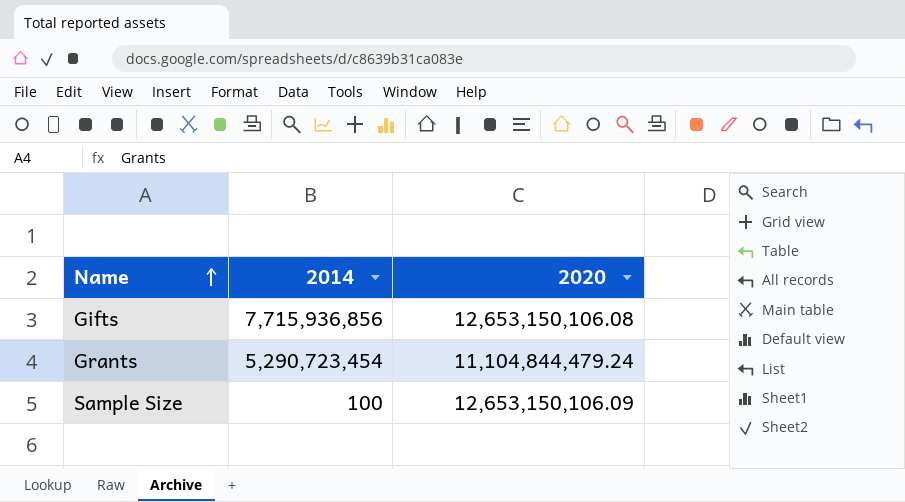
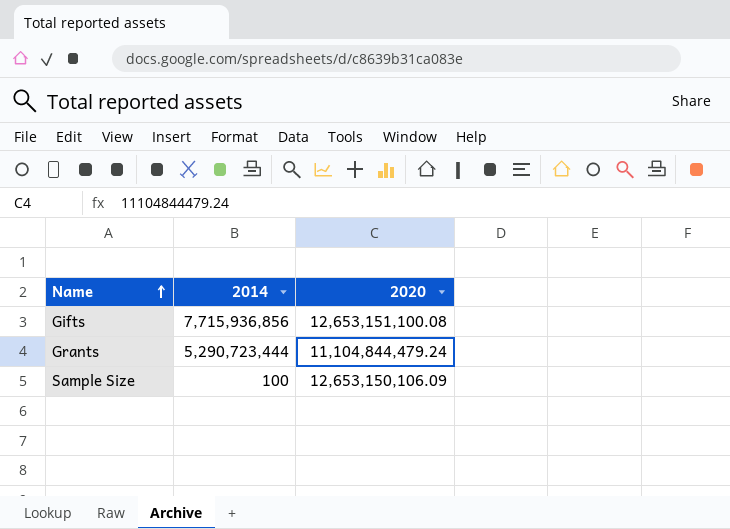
Gifts | 2020: 12,653,150,106.08 -> 12,653,151,100.08
Grants | 2014: 5,290,723,454 -> 5,290,723,444

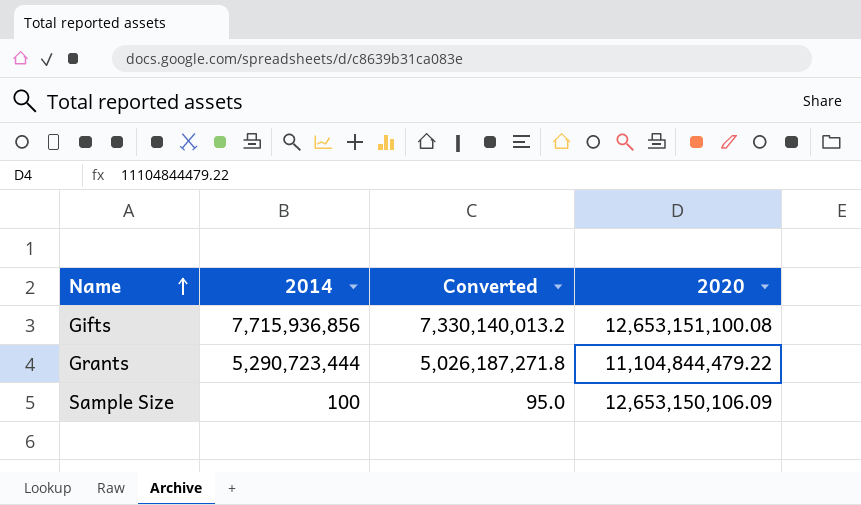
column Converted | formula: none -> [2014] * 0.95
Grants | 2020: 11,104,844,479.24 -> 11,104,844,479.22

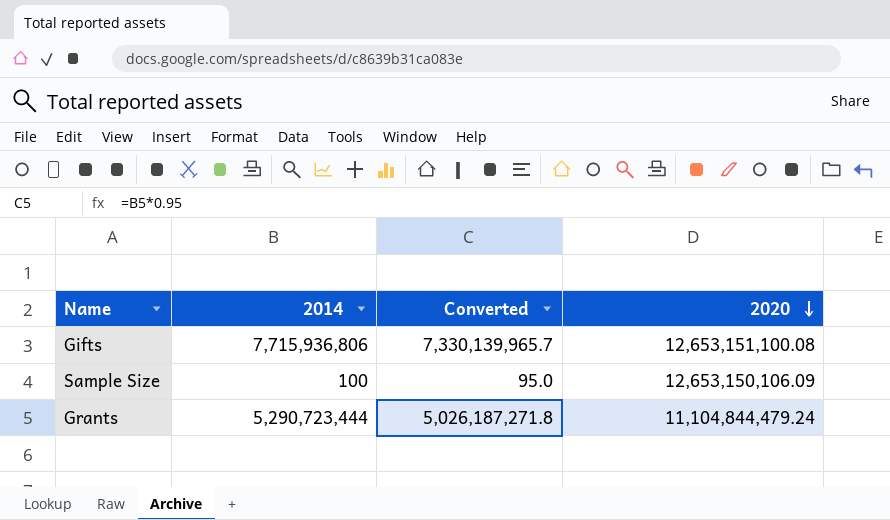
row order: Name ascending -> 2020 descending
Gifts | 2014: 7,715,936,856 -> 7,715,936,806
Gifts | Converted: 7,330,140,013.2 -> 7,330,139,965.7
Grants | 2020: 11,104,844,479.22 -> 11,104,844,479.24

